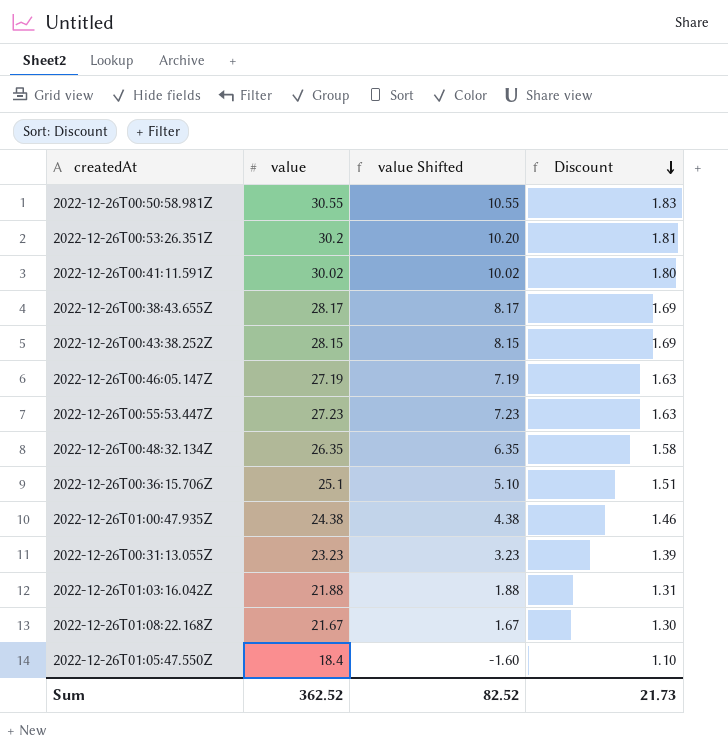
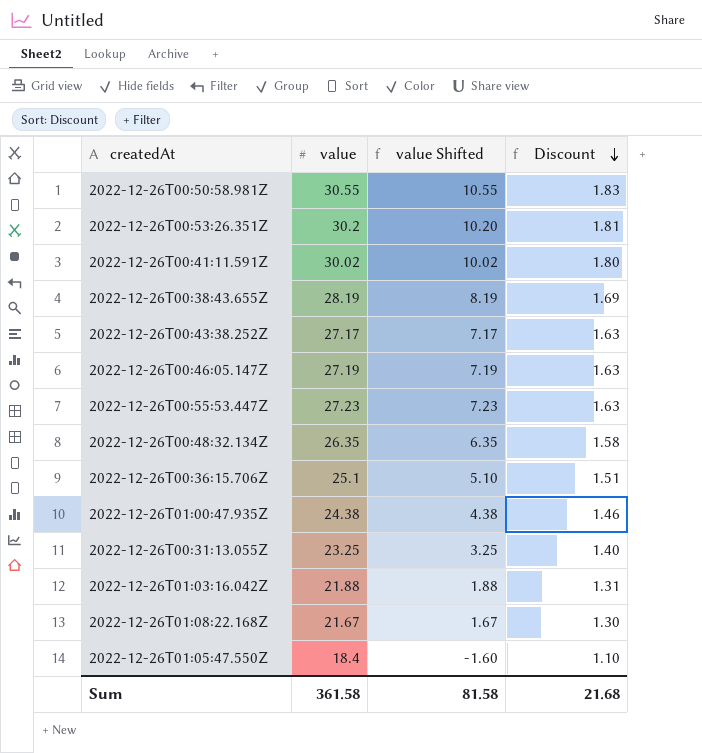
2022-12-26T00:38:43.655Z | value: 28.17 -> 28.19
2022-12-26T00:38:43.655Z | value Shifted: 8.17 -> 8.19
2022-12-26T00:43:38.252Z | value: 28.15 -> 27.17
2022-12-26T00:43:38.252Z | value Shifted: 8.15 -> 7.17
2022-12-26T00:43:38.252Z | Discount: 1.69 -> 1.63
2022-12-26T00:31:13.055Z | value: 23.23 -> 23.25
2022-12-26T00:31:13.055Z | value Shifted: 3.23 -> 3.25
2022-12-26T00:31:13.055Z | Discount: 1.39 -> 1.40
Sum | value: 362.52 -> 361.58
Sum | value Shifted: 82.52 -> 81.58
Sum | Discount: 21.73 -> 21.68

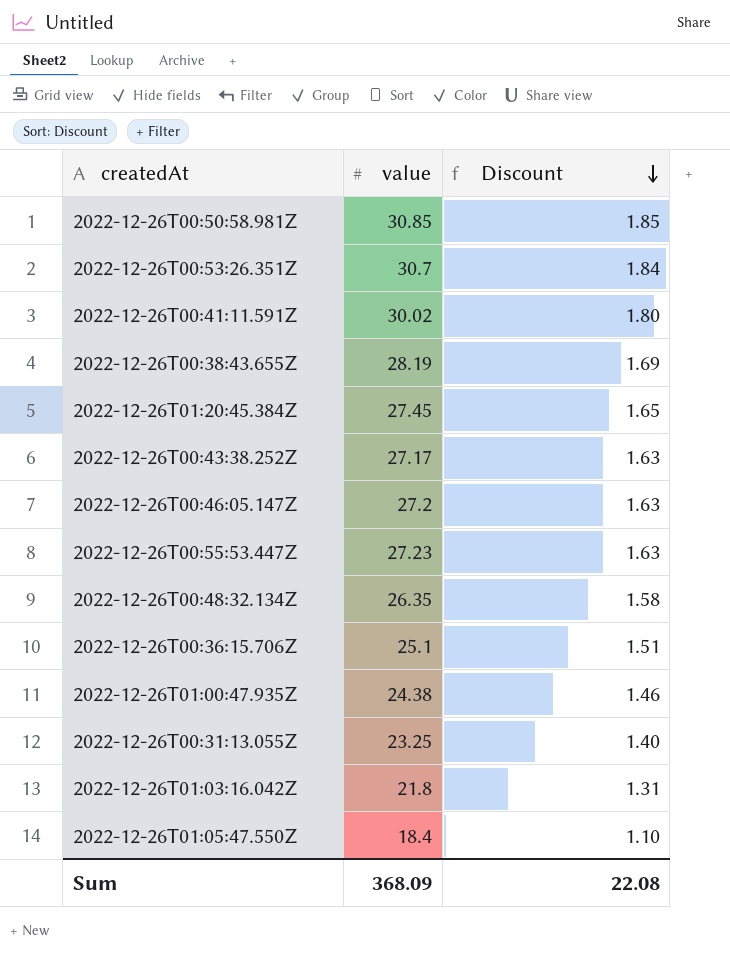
column value Shifted | formula: [value] - 20 -> none
row 2022-12-26T01:08:22.168Z: 21.67 | 1.67 | 1.30 -> none
2022-12-26T00:50:58.981Z | value: 30.55 -> 30.85
2022-12-26T00:50:58.981Z | Discount: 1.83 -> 1.85
2022-12-26T00:53:26.351Z | value: 30.2 -> 30.7
2022-12-26T00:53:26.351Z | Discount: 1.81 -> 1.84
row 2022-12-26T01:20:45.384Z: none -> 27.45 | 1.65
2022-12-26T00:46:05.147Z | value: 27.19 -> 27.2
2022-12-26T01:03:16.042Z | value: 21.88 -> 21.8
Sum | value: 361.58 -> 368.09
Sum | Discount: 21.68 -> 22.08

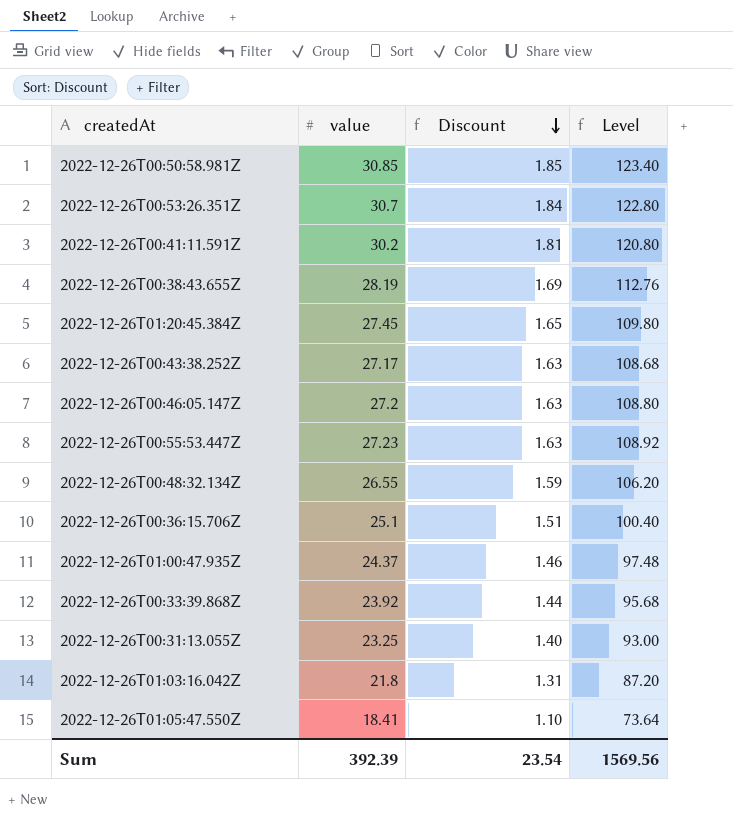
column Level | formula: none -> [value] * 4
2022-12-26T00:41:11.591Z | value: 30.02 -> 30.2
2022-12-26T00:41:11.591Z | Discount: 1.80 -> 1.81
2022-12-26T00:48:32.134Z | value: 26.35 -> 26.55
2022-12-26T00:48:32.134Z | Discount: 1.58 -> 1.59
2022-12-26T01:00:47.935Z | value: 24.38 -> 24.37
row 2022-12-26T00:33:39.868Z: none -> 23.92 | 1.44 | 95.68
2022-12-26T01:05:47.550Z | value: 18.4 -> 18.41
Sum | value: 368.09 -> 392.39
Sum | Discount: 22.08 -> 23.54

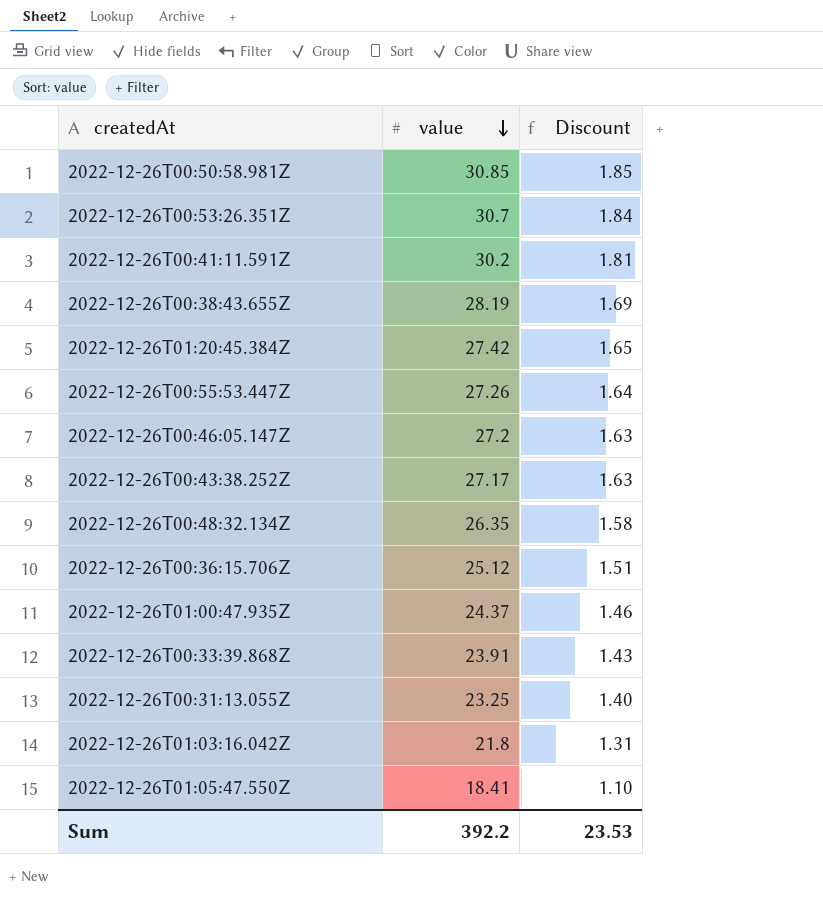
row order: Discount descending -> value descending
column Level | formula: [value] * 4 -> none
2022-12-26T01:20:45.384Z | value: 27.45 -> 27.42
2022-12-26T00:55:53.447Z | value: 27.23 -> 27.26
2022-12-26T00:55:53.447Z | Discount: 1.63 -> 1.64
2022-12-26T00:48:32.134Z | value: 26.55 -> 26.35
2022-12-26T00:48:32.134Z | Discount: 1.59 -> 1.58
2022-12-26T00:36:15.706Z | value: 25.1 -> 25.12
2022-12-26T00:33:39.868Z | value: 23.92 -> 23.91
2022-12-26T00:33:39.868Z | Discount: 1.44 -> 1.43
Sum | value: 392.39 -> 392.2
Sum | Discount: 23.54 -> 23.53

